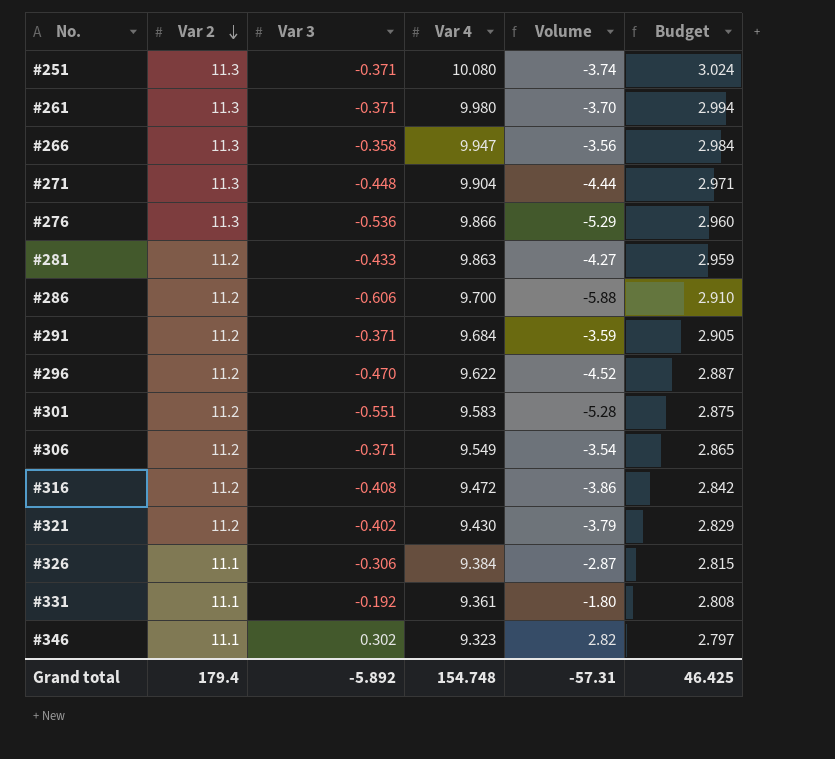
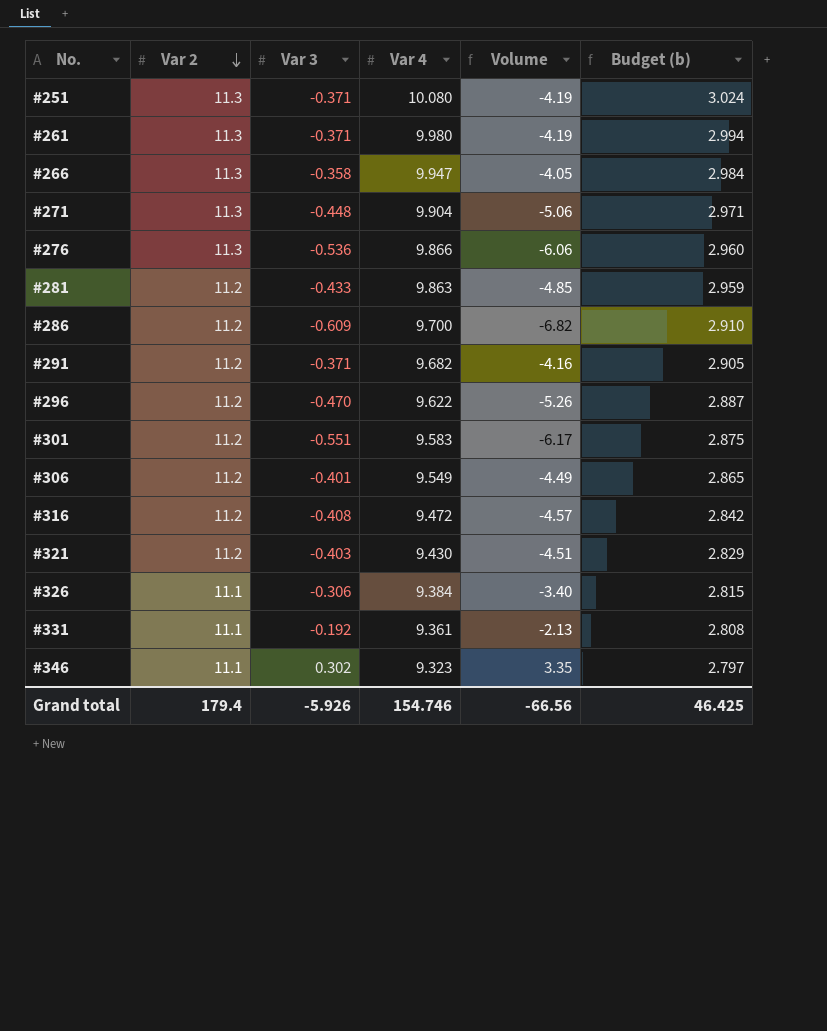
column Volume | formula: [Var 3] * [Var 4] -> [Var 2] * [Var 3]
column name: Budget -> Budget (b)
#286 | Var 3: -0.606 -> -0.609
#291 | Var 4: 9.684 -> 9.682
#306 | Var 3: -0.371 -> -0.401
#321 | Var 3: -0.402 -> -0.403
Grand total | Var 3: -5.892 -> -5.926
Grand total | Var 4: 154.748 -> 154.746
Grand total | Volume: -57.31 -> -66.56

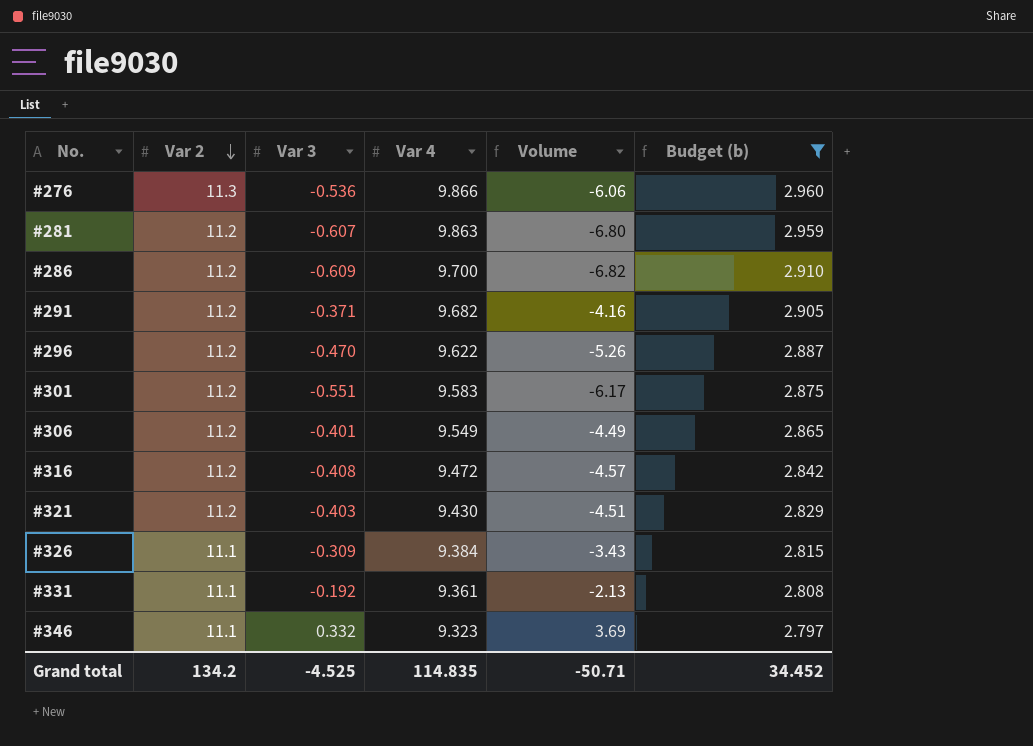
filter: none -> Budget (b) <= 2.960
#281 | Var 3: -0.433 -> -0.607
#281 | Volume: -4.85 -> -6.80
#326 | Var 3: -0.306 -> -0.309
#326 | Volume: -3.40 -> -3.43
#346 | Var 3: 0.302 -> 0.332
#346 | Volume: 3.35 -> 3.69
Grand total | Var 2: 179.4 -> 134.2
Grand total | Var 3: -5.926 -> -4.525
Grand total | Var 4: 154.746 -> 114.835
Grand total | Volume: -66.56 -> -50.71
Grand total | Budget (b): 46.425 -> 34.452

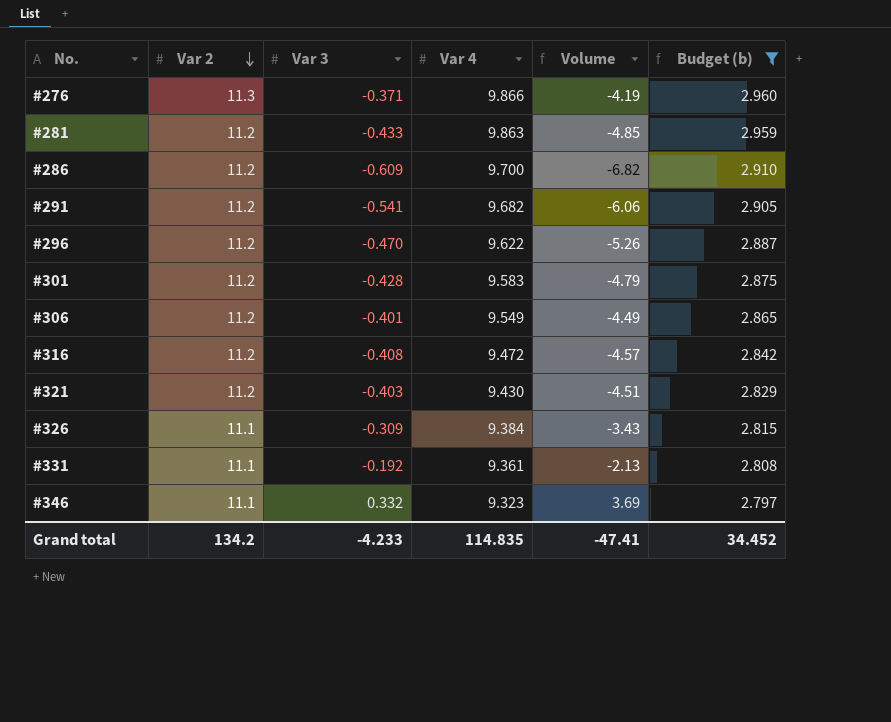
#276 | Var 3: -0.536 -> -0.371
#276 | Volume: -6.06 -> -4.19
#281 | Var 3: -0.607 -> -0.433
#281 | Volume: -6.80 -> -4.85
#291 | Var 3: -0.371 -> -0.541
#291 | Volume: -4.16 -> -6.06
#301 | Var 3: -0.551 -> -0.428
#301 | Volume: -6.17 -> -4.79
Grand total | Var 3: -4.525 -> -4.233
Grand total | Volume: -50.71 -> -47.41

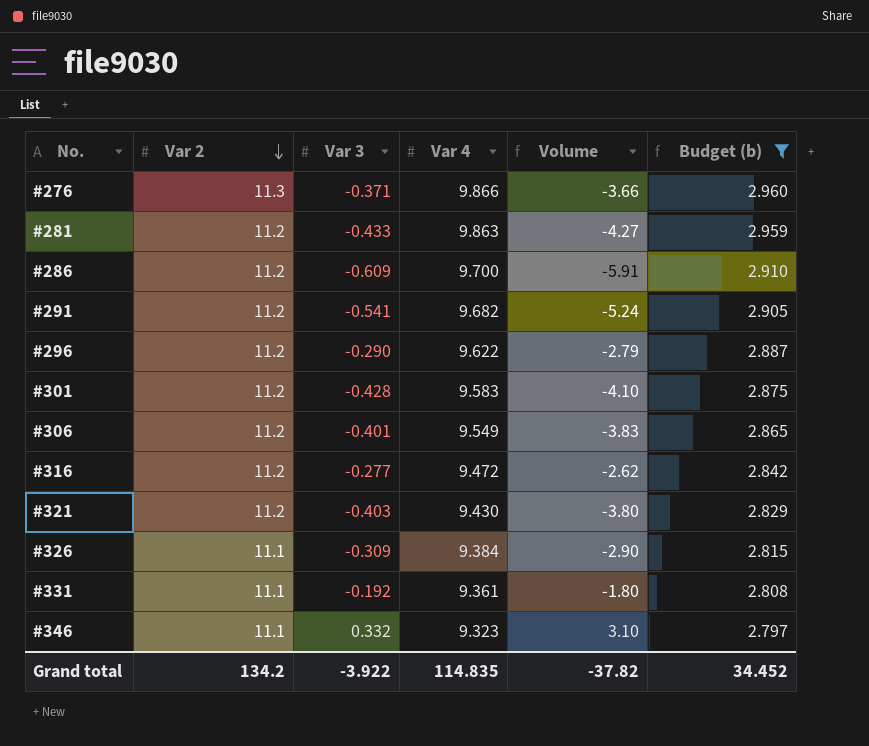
column Volume | formula: [Var 2] * [Var 3] -> [Var 3] * [Var 4]
#296 | Var 3: -0.470 -> -0.290
#316 | Var 3: -0.408 -> -0.277
Grand total | Var 3: -4.233 -> -3.922
Grand total | Volume: -47.41 -> -37.82

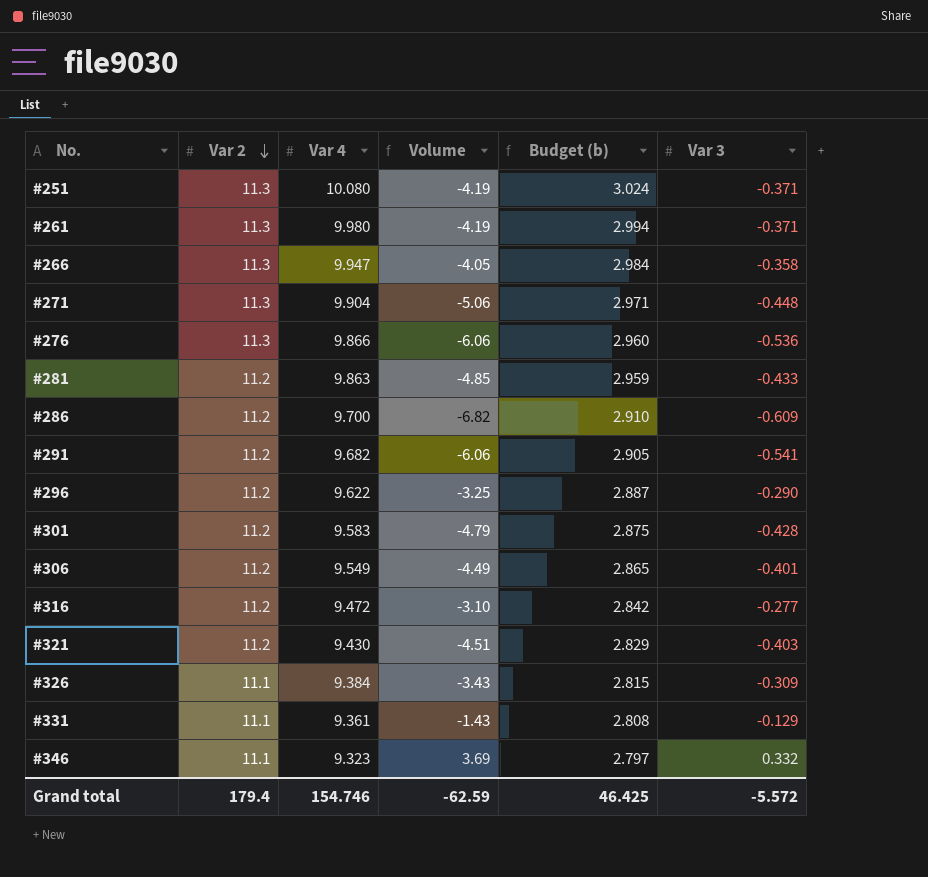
filter: Budget (b) <= 2.960 -> none
column Volume | formula: [Var 3] * [Var 4] -> [Var 2] * [Var 3]
column Var 3 | position: 3 -> 6
#276 | Var 3: -0.371 -> -0.536
#331 | Var 3: -0.192 -> -0.129
Grand total | Var 2: 134.2 -> 179.4
Grand total | Var 4: 114.835 -> 154.746
Grand total | Volume: -37.82 -> -62.59
Grand total | Budget (b): 34.452 -> 46.425
Grand total | Var 3: -3.922 -> -5.572

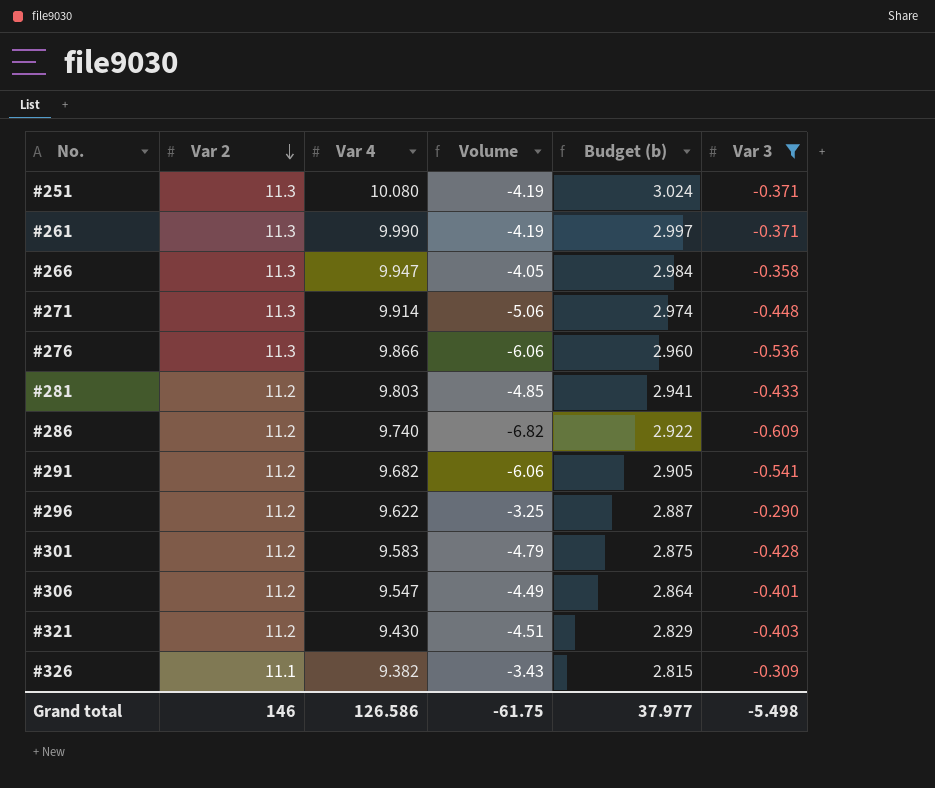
filter: none -> Var 3 <= -0.290
#261 | Var 4: 9.980 -> 9.990
#261 | Budget (b): 2.994 -> 2.997
#271 | Var 4: 9.904 -> 9.914
#271 | Budget (b): 2.971 -> 2.974
#281 | Var 4: 9.863 -> 9.803
#281 | Budget (b): 2.959 -> 2.941
#286 | Var 4: 9.700 -> 9.740
#286 | Budget (b): 2.910 -> 2.922
#306 | Var 4: 9.549 -> 9.547
#306 | Budget (b): 2.865 -> 2.864
#326 | Var 4: 9.384 -> 9.382
Grand total | Var 2: 179.4 -> 146
Grand total | Var 4: 154.746 -> 126.586
Grand total | Volume: -62.59 -> -61.75
Grand total | Budget (b): 46.425 -> 37.977
Grand total | Var 3: -5.572 -> -5.498

